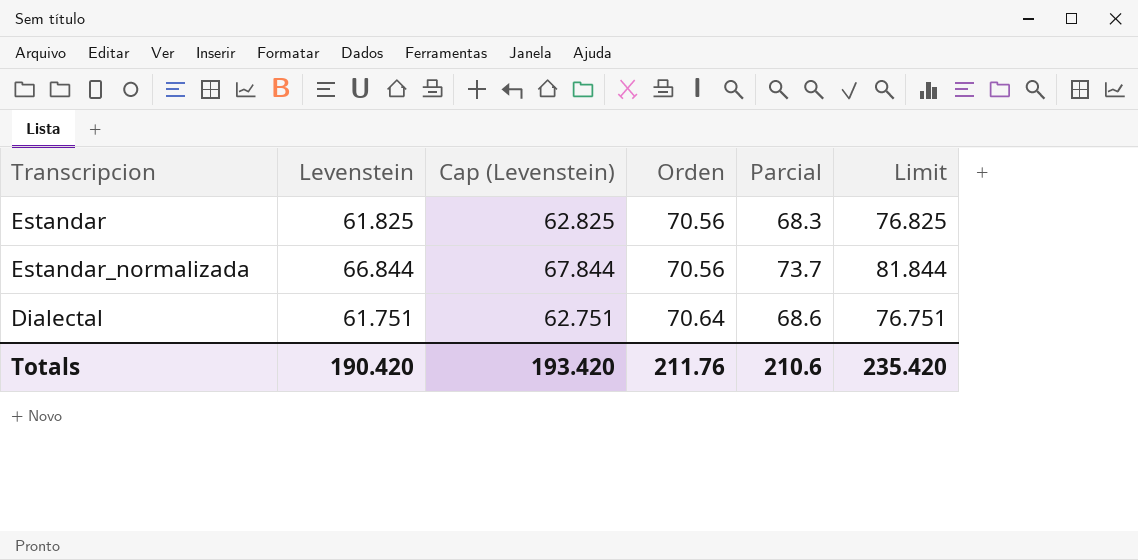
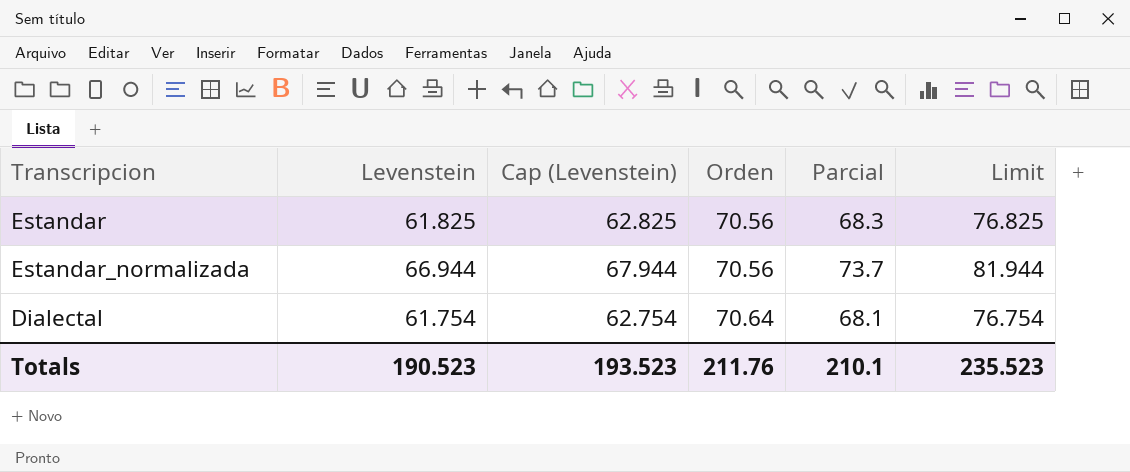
Estandar_normalizada | Levenstein: 66.844 -> 66.944
Estandar_normalizada | Cap (Levenstein): 67.844 -> 67.944
Estandar_normalizada | Limit: 81.844 -> 81.944
Dialectal | Levenstein: 61.751 -> 61.754
Dialectal | Cap (Levenstein): 62.751 -> 62.754
Dialectal | Parcial: 68.6 -> 68.1
Dialectal | Limit: 76.751 -> 76.754
Totals | Levenstein: 190.420 -> 190.523
Totals | Cap (Levenstein): 193.420 -> 193.523
Totals | Parcial: 210.6 -> 210.1
Totals | Limit: 235.420 -> 235.523

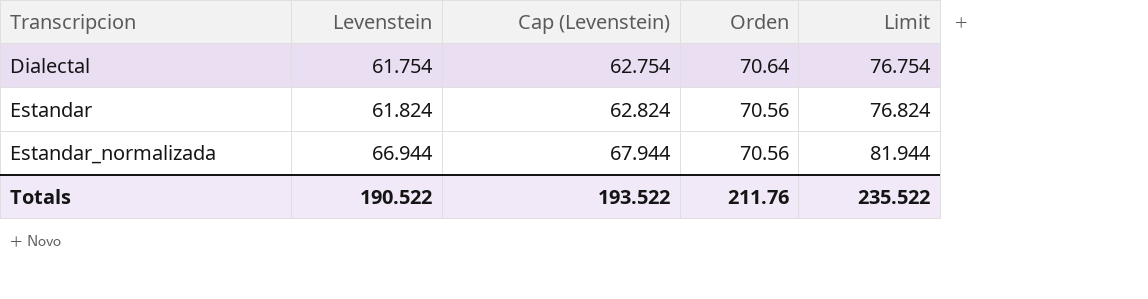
row order: Orden ascending -> Transcripcion ascending
column Parcial | position: 5 -> none
Estandar | Levenstein: 61.825 -> 61.824
Estandar | Cap (Levenstein): 62.825 -> 62.824
Estandar | Limit: 76.825 -> 76.824
Totals | Levenstein: 190.523 -> 190.522
Totals | Cap (Levenstein): 193.523 -> 193.522
Totals | Limit: 235.523 -> 235.522

